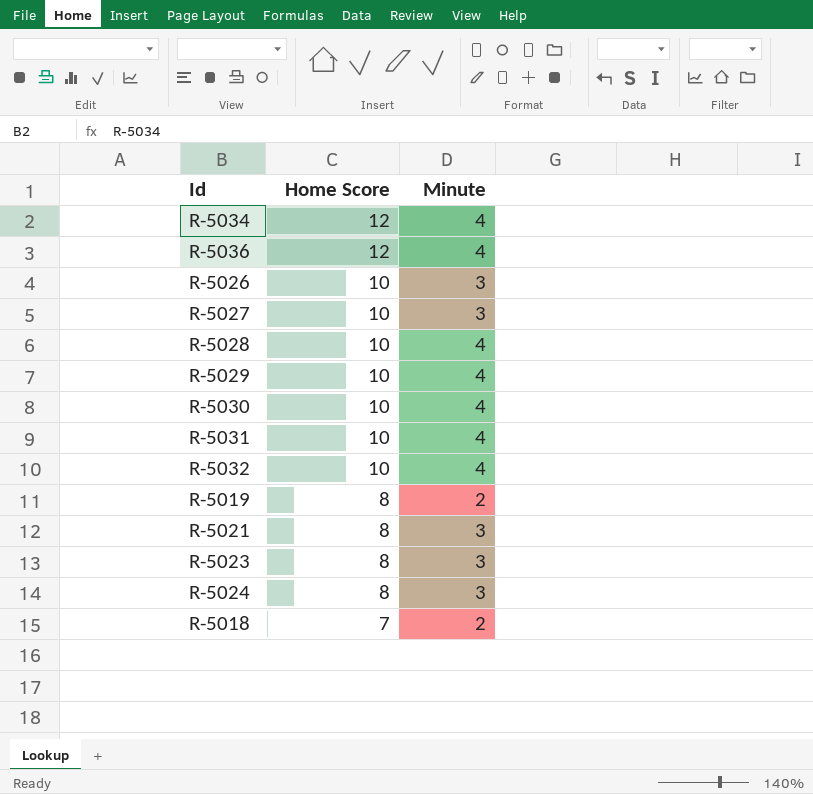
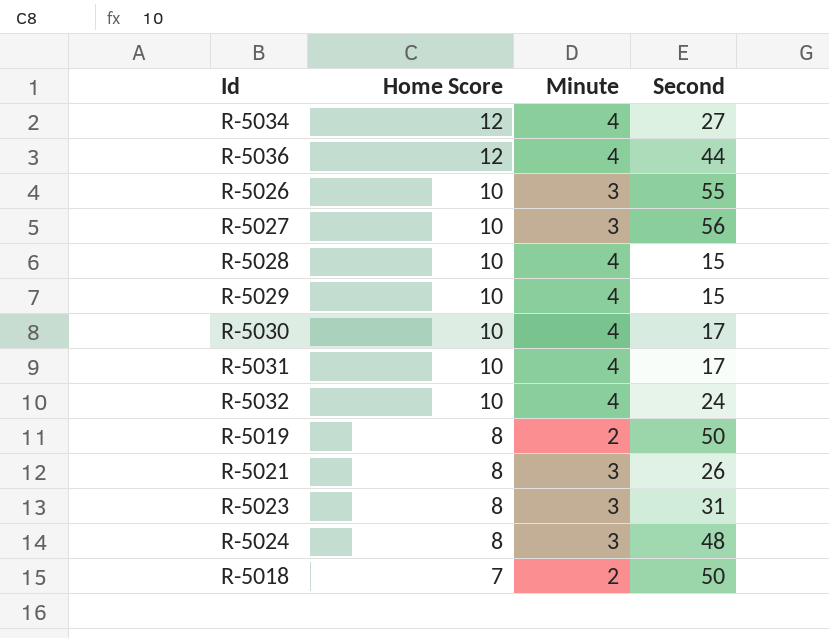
column Second | position: none -> 4

